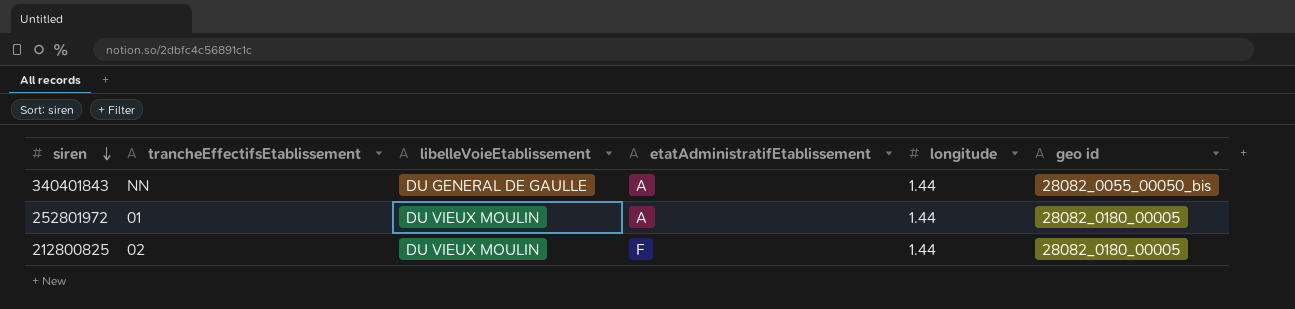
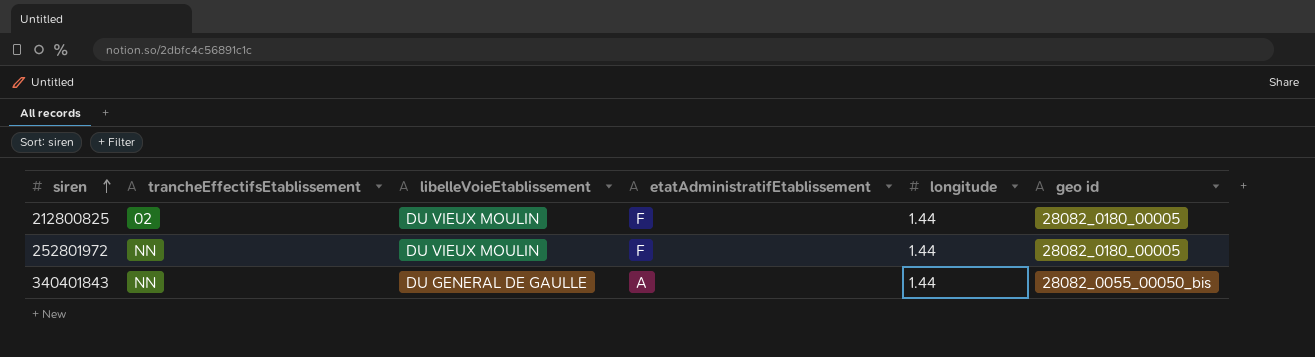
row order: siren descending -> siren ascending
252801972 | trancheEffectifsEtablissement: 01 -> NN
252801972 | etatAdministratifEtablissement: A -> F

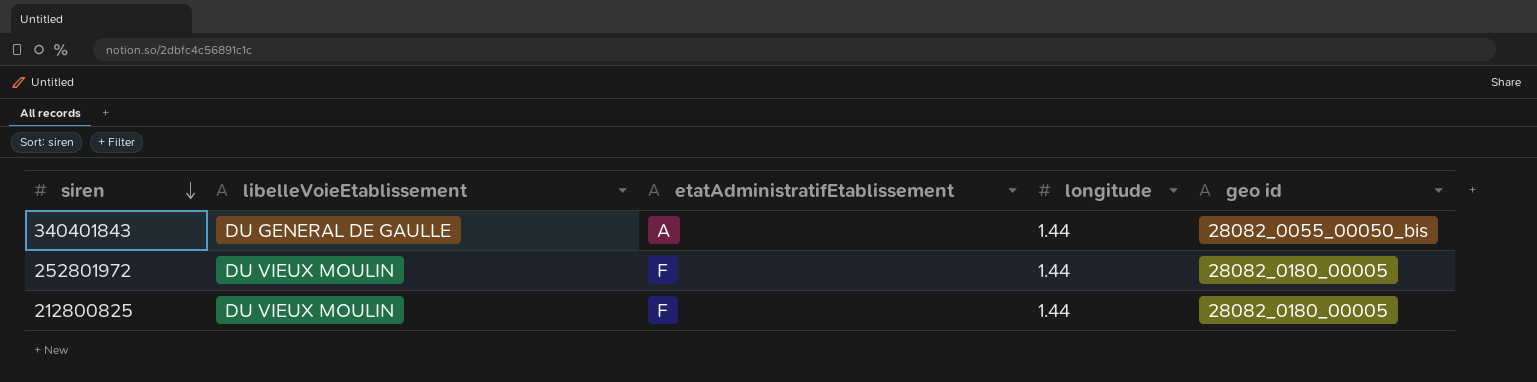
row order: siren ascending -> siren descending
column trancheEffectifsEtablissement | position: 2 -> none

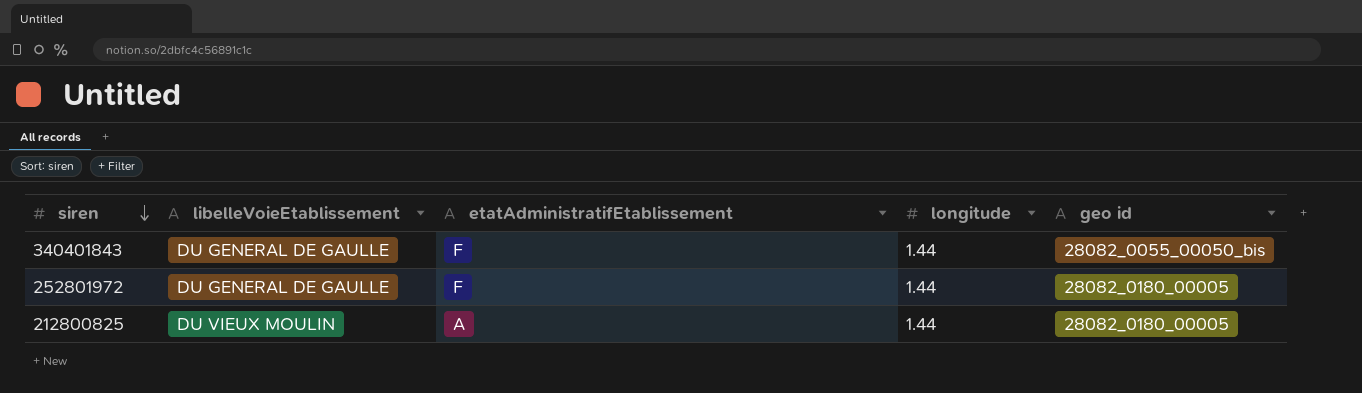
340401843 | etatAdministratifEtablissement: A -> F
252801972 | libelleVoieEtablissement: DU VIEUX MOULIN -> DU GENERAL DE GAULLE
212800825 | etatAdministratifEtablissement: F -> A

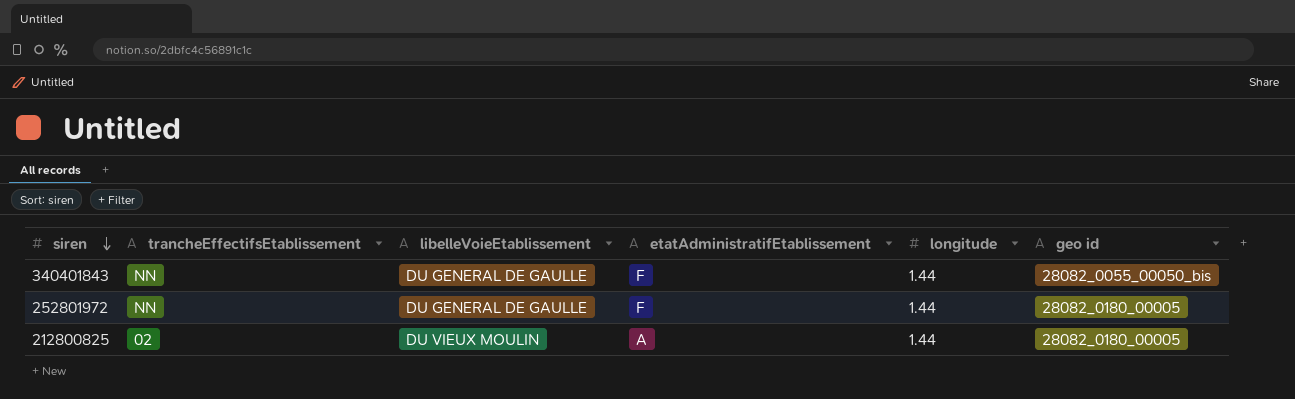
column trancheEffectifsEtablissement | position: none -> 2

